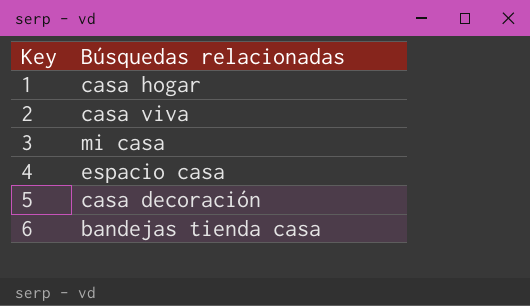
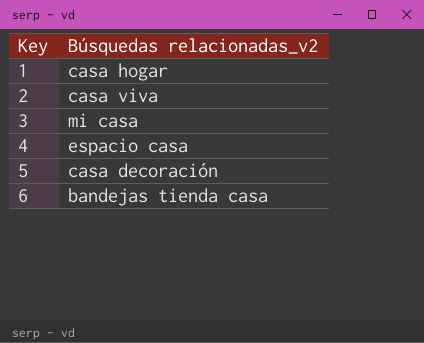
column name: Búsquedas relacionadas -> Búsquedas relacionadas_v2

